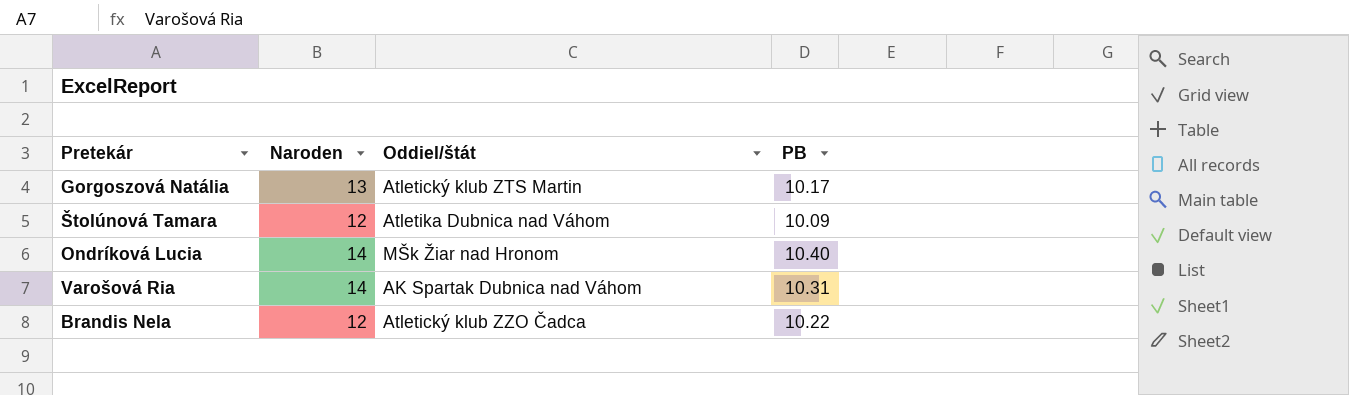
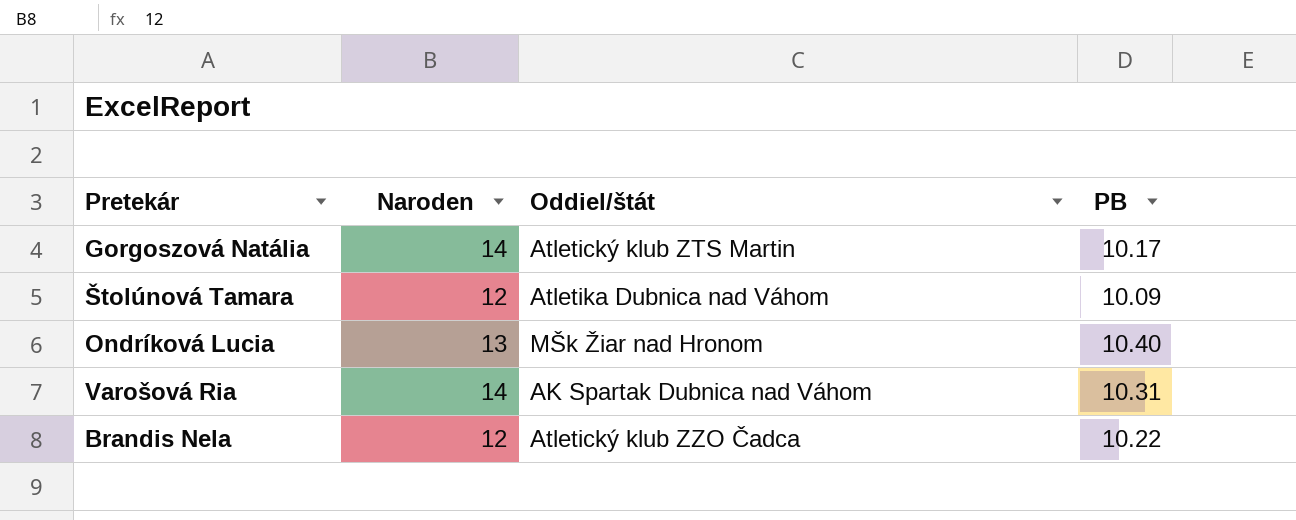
Gorgoszová Natália | Naroden: 13 -> 14
Ondríková Lucia | Naroden: 14 -> 13

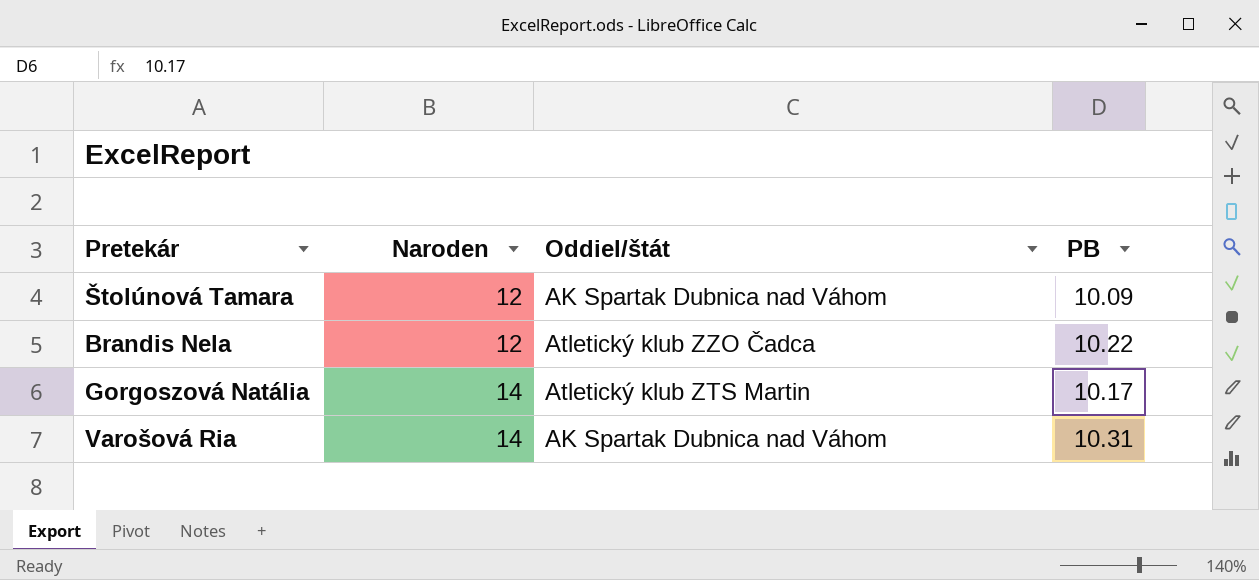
row order: none -> Naroden ascending
row Ondríková Lucia: 13 | MŠk Žiar nad Hronom | 10.40 -> none
Štolúnová Tamara | Oddiel/štát: Atletika Dubnica nad Váhom -> AK Spartak Dubnica nad Váhom

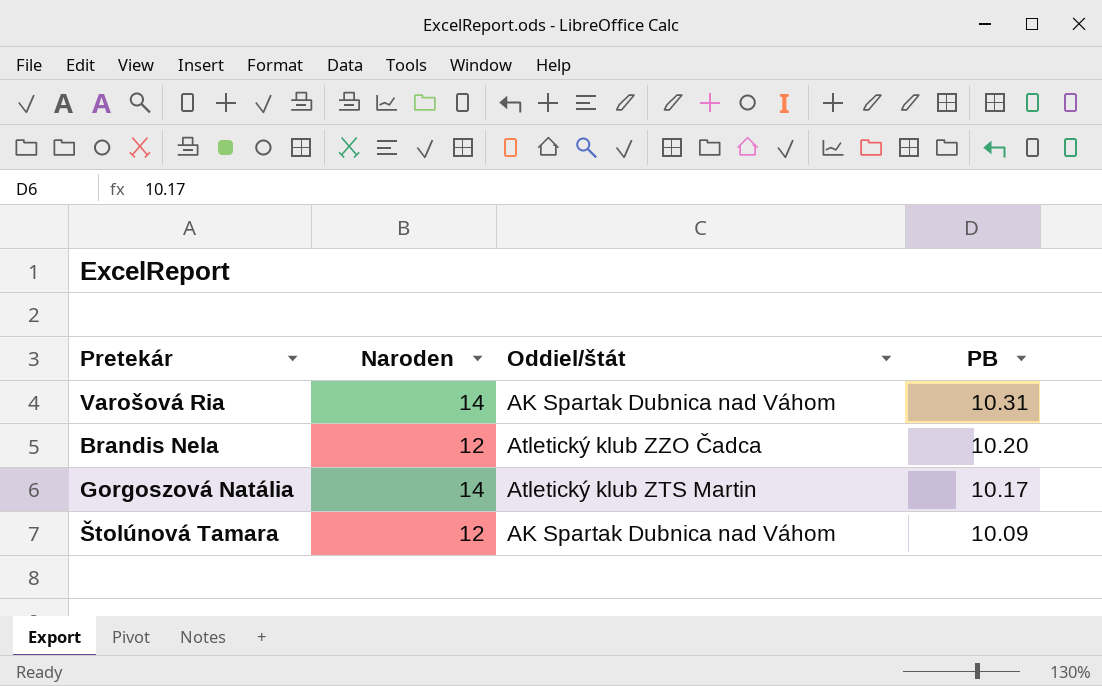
row order: Naroden ascending -> PB descending
Brandis Nela | PB: 10.22 -> 10.20

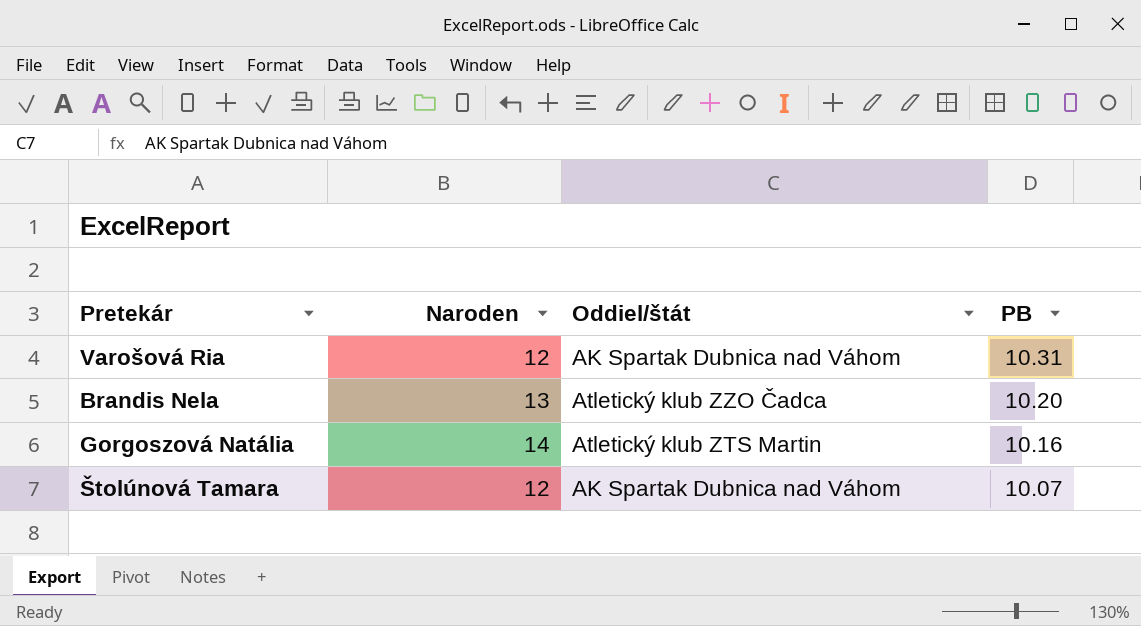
Varošová Ria | Naroden: 14 -> 12
Brandis Nela | Naroden: 12 -> 13
Gorgoszová Natália | PB: 10.17 -> 10.16
Štolúnová Tamara | PB: 10.09 -> 10.07

